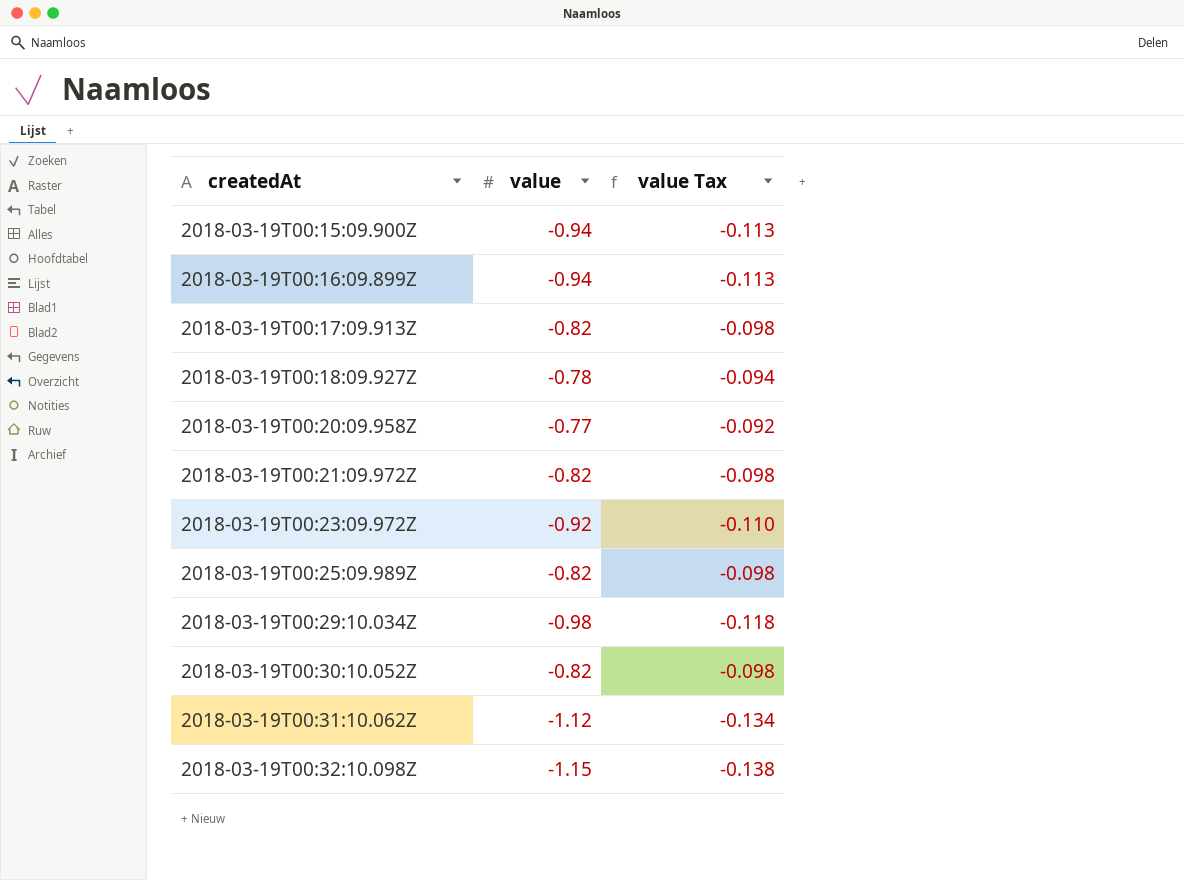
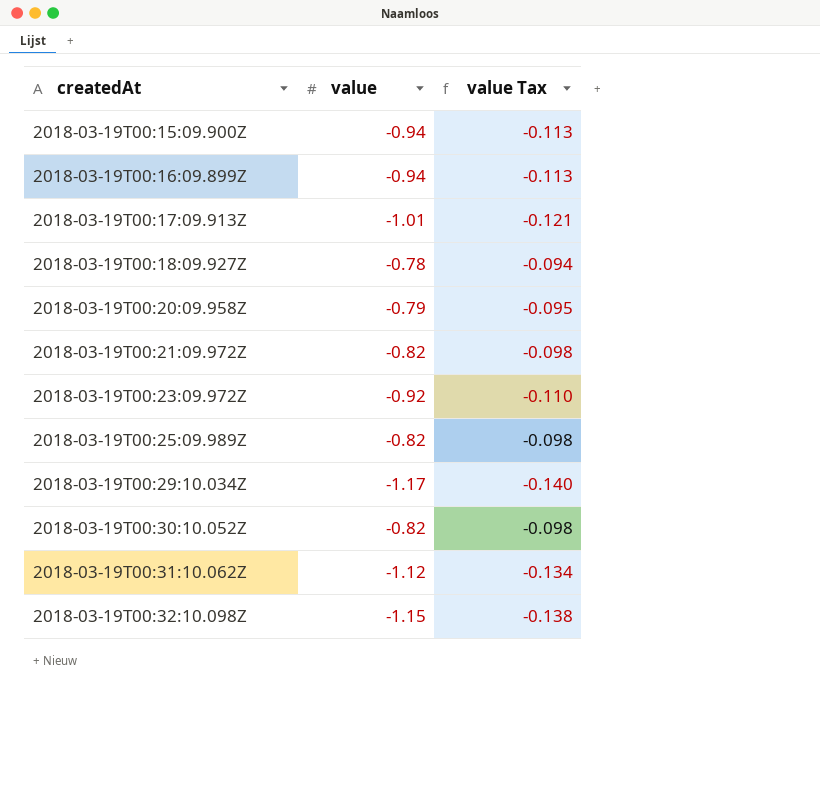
2018-03-19T00:17:09.913Z | value: -0.82 -> -1.01
2018-03-19T00:17:09.913Z | value Tax: -0.098 -> -0.121
2018-03-19T00:20:09.958Z | value: -0.77 -> -0.79
2018-03-19T00:20:09.958Z | value Tax: -0.092 -> -0.095
2018-03-19T00:29:10.034Z | value: -0.98 -> -1.17
2018-03-19T00:29:10.034Z | value Tax: -0.118 -> -0.140

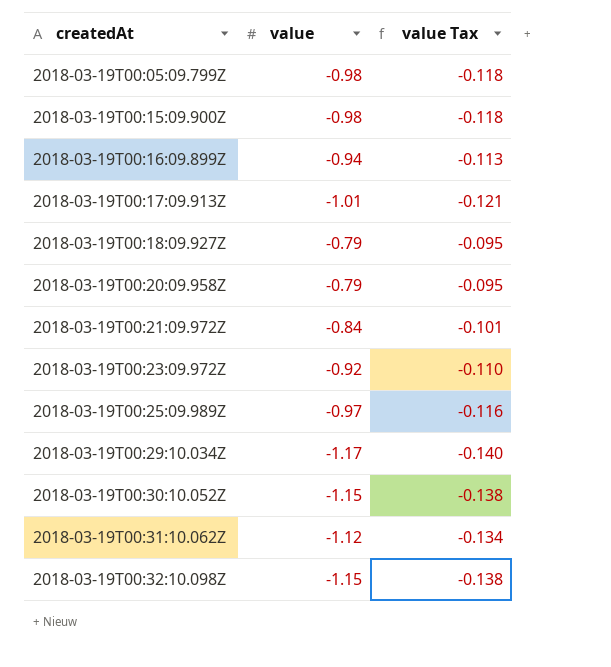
row 2018-03-19T00:05:09.799Z: none -> -0.98 | -0.118
2018-03-19T00:15:09.900Z | value: -0.94 -> -0.98
2018-03-19T00:15:09.900Z | value Tax: -0.113 -> -0.118
2018-03-19T00:18:09.927Z | value: -0.78 -> -0.79
2018-03-19T00:18:09.927Z | value Tax: -0.094 -> -0.095
2018-03-19T00:21:09.972Z | value: -0.82 -> -0.84
2018-03-19T00:21:09.972Z | value Tax: -0.098 -> -0.101
2018-03-19T00:25:09.989Z | value: -0.82 -> -0.97
2018-03-19T00:25:09.989Z | value Tax: -0.098 -> -0.116
2018-03-19T00:30:10.052Z | value: -0.82 -> -1.15
2018-03-19T00:30:10.052Z | value Tax: -0.098 -> -0.138

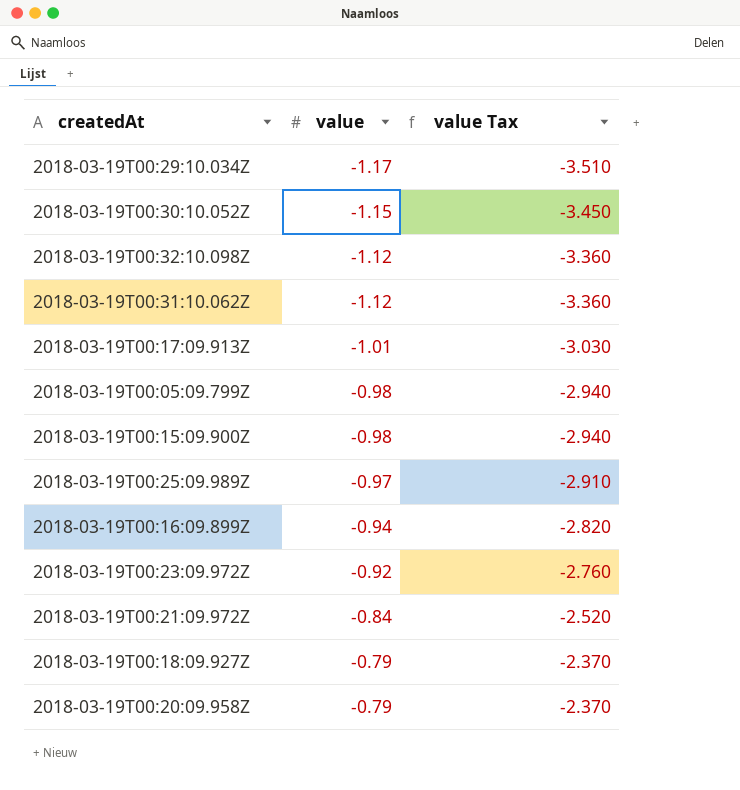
row order: createdAt ascending -> value ascending
column value Tax | formula: [value] * 0.12 -> [value] * 3
2018-03-19T00:32:10.098Z | value: -1.15 -> -1.12

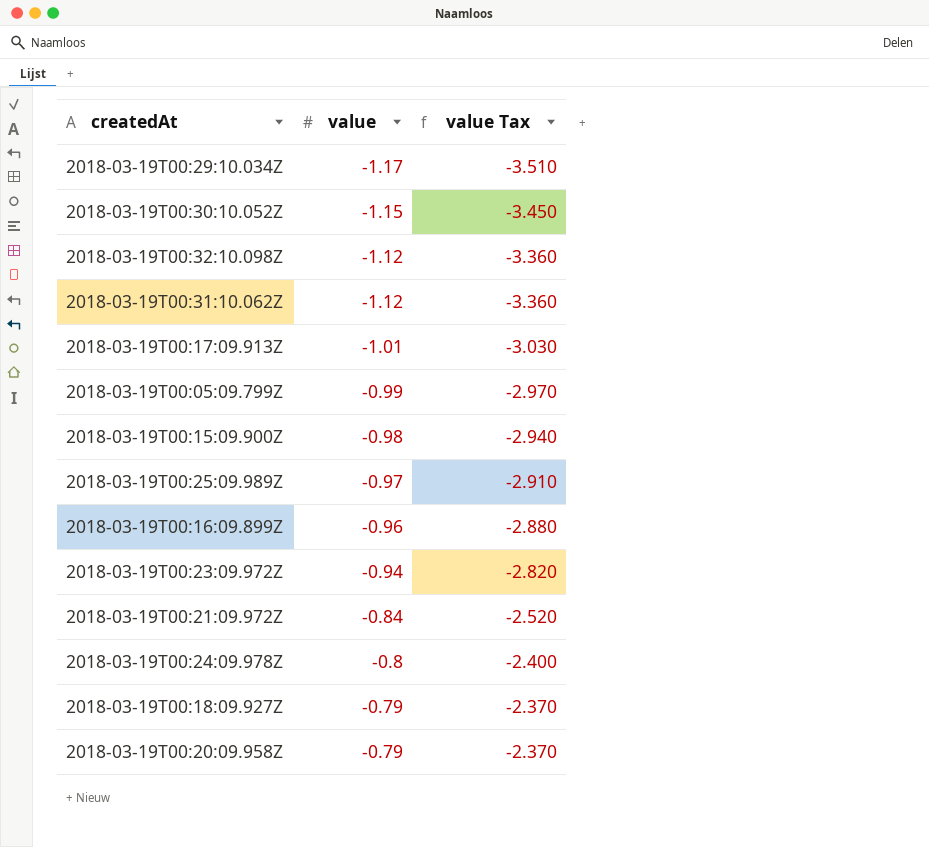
2018-03-19T00:05:09.799Z | value: -0.98 -> -0.99
2018-03-19T00:05:09.799Z | value Tax: -2.940 -> -2.970
2018-03-19T00:16:09.899Z | value: -0.94 -> -0.96
2018-03-19T00:16:09.899Z | value Tax: -2.820 -> -2.880
2018-03-19T00:23:09.972Z | value: -0.92 -> -0.94
2018-03-19T00:23:09.972Z | value Tax: -2.760 -> -2.820
row 2018-03-19T00:24:09.978Z: none -> -0.8 | -2.400

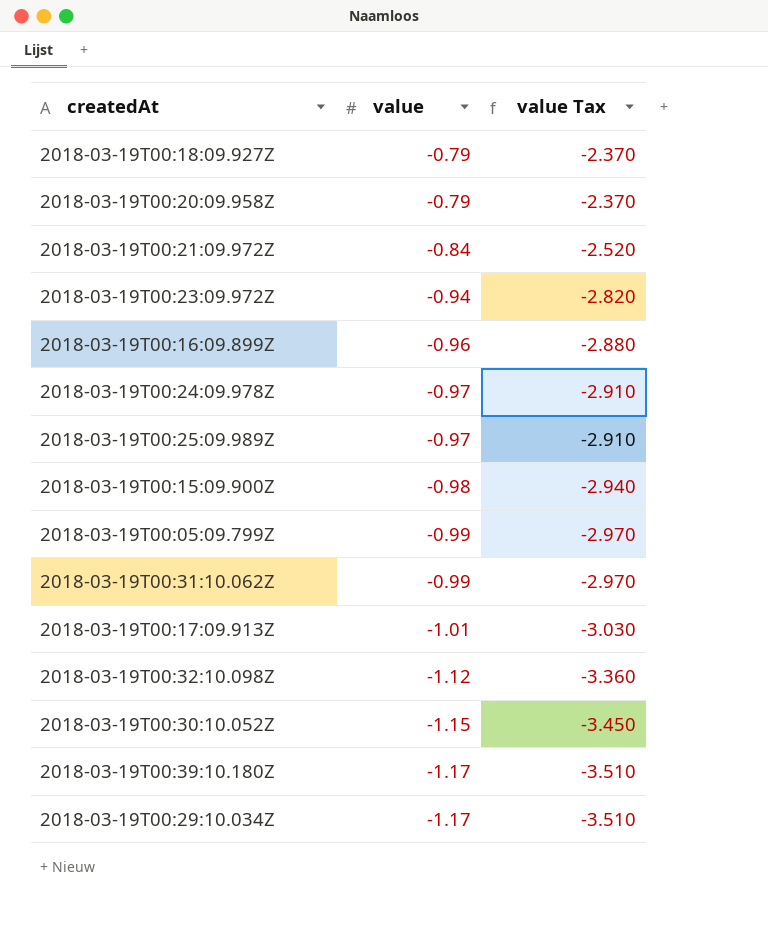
row order: value ascending -> value descending
2018-03-19T00:24:09.978Z | value: -0.8 -> -0.97
2018-03-19T00:24:09.978Z | value Tax: -2.400 -> -2.910
2018-03-19T00:31:10.062Z | value: -1.12 -> -0.99
2018-03-19T00:31:10.062Z | value Tax: -3.360 -> -2.970
row 2018-03-19T00:39:10.180Z: none -> -1.17 | -3.510

